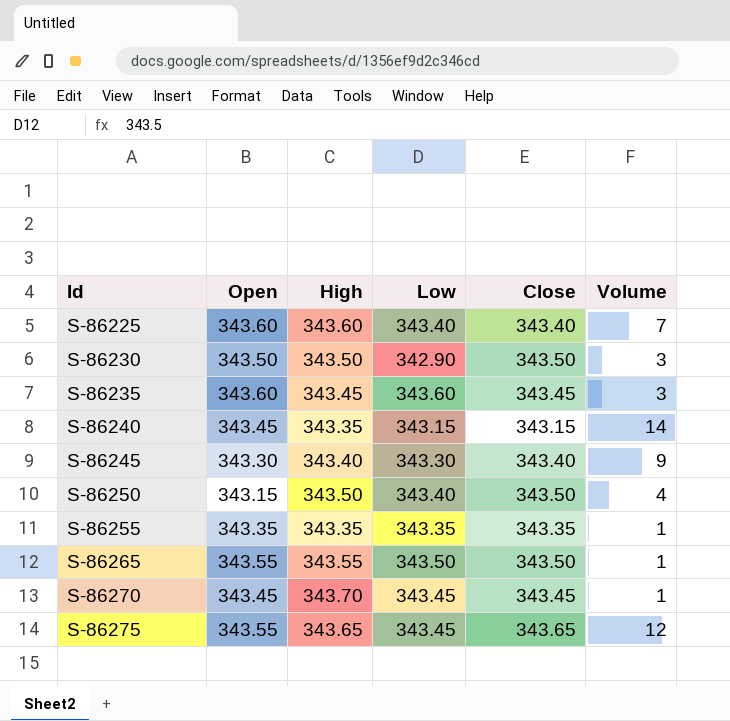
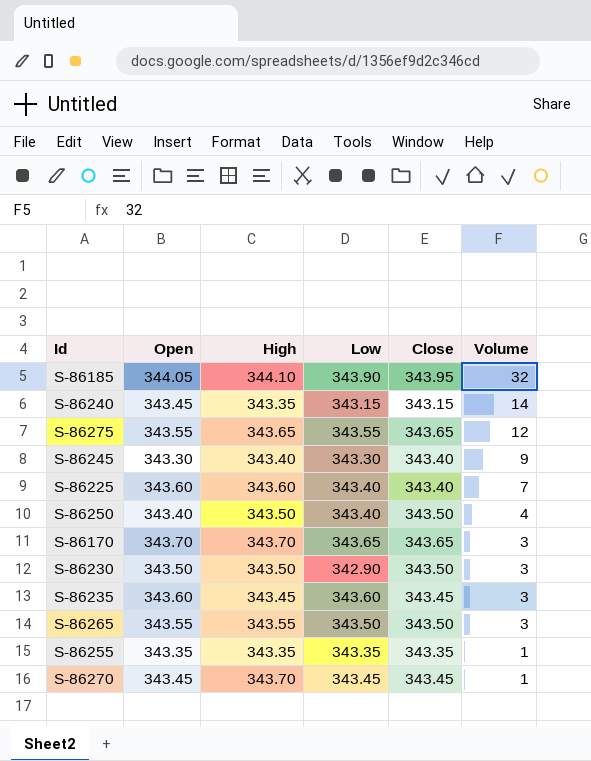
row order: Id ascending -> Volume descending
row S-86185: none -> 344.05 | 344.10 | 343.90 | 343.95 | 32
S-86275 | Low: 343.45 -> 343.55
S-86250 | Open: 343.15 -> 343.40
row S-86170: none -> 343.70 | 343.70 | 343.65 | 343.65 | 3
S-86265 | Volume: 1 -> 3

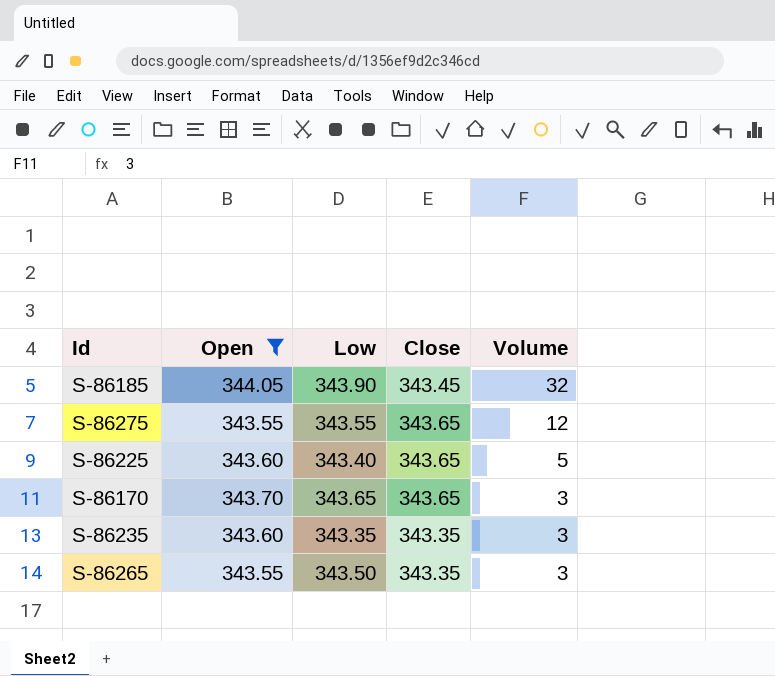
filter: none -> Open >= 343.55
column High | position: 3 -> none
S-86185 | Close: 343.95 -> 343.45
S-86225 | Close: 343.40 -> 343.65
S-86225 | Volume: 7 -> 5
S-86235 | Low: 343.60 -> 343.35
S-86235 | Close: 343.45 -> 343.35
S-86265 | Close: 343.50 -> 343.35

